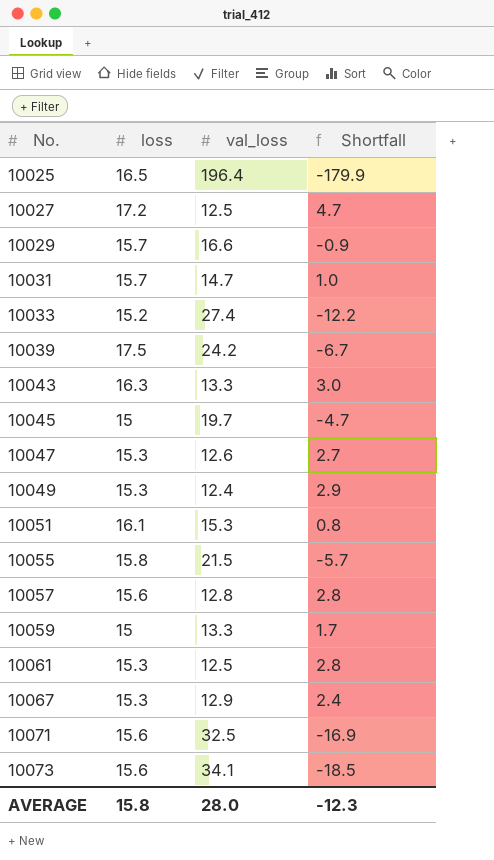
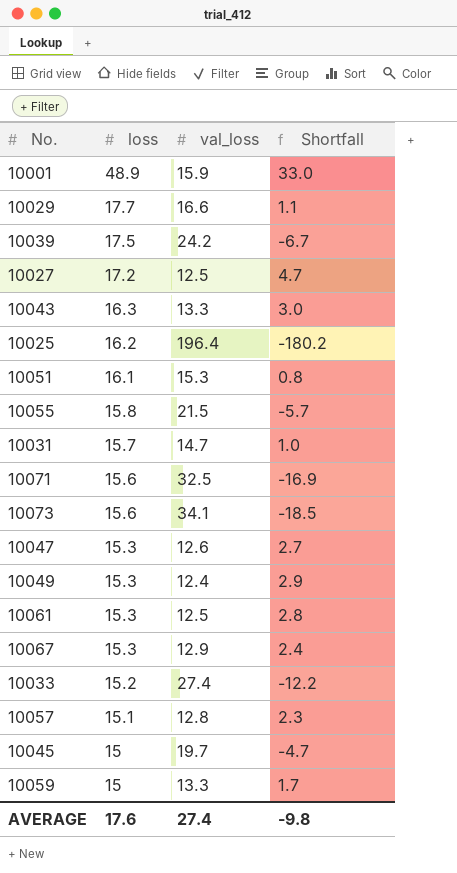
row order: No. ascending -> loss descending
row 10001: none -> 48.9 | 15.9 | 33.0
10029 | loss: 15.7 -> 17.7
10029 | Shortfall: -0.9 -> 1.1
10025 | loss: 16.5 -> 16.2
10025 | Shortfall: -179.9 -> -180.2
10057 | loss: 15.6 -> 15.1
10057 | Shortfall: 2.8 -> 2.3
AVERAGE | loss: 15.8 -> 17.6
AVERAGE | val_loss: 28.0 -> 27.4
AVERAGE | Shortfall: -12.3 -> -9.8

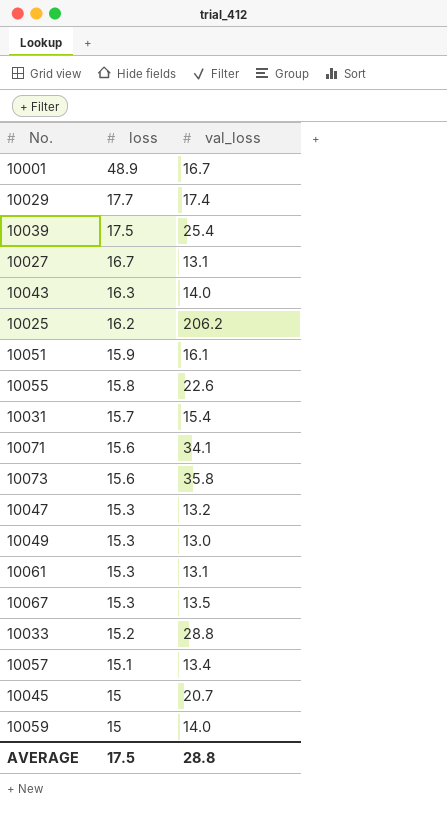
column Shortfall | formula: [loss] - [val_loss] -> none
10001 | val_loss: 15.9 -> 16.7
10029 | val_loss: 16.6 -> 17.4
10039 | val_loss: 24.2 -> 25.4
10027 | loss: 17.2 -> 16.7
10027 | val_loss: 12.5 -> 13.1
10043 | val_loss: 13.3 -> 14.0
10025 | val_loss: 196.4 -> 206.2
10051 | loss: 16.1 -> 15.9
10051 | val_loss: 15.3 -> 16.1
10055 | val_loss: 21.5 -> 22.6
10031 | val_loss: 14.7 -> 15.4
10071 | val_loss: 32.5 -> 34.1
10073 | val_loss: 34.1 -> 35.8
10047 | val_loss: 12.6 -> 13.2
10049 | val_loss: 12.4 -> 13.0
10061 | val_loss: 12.5 -> 13.1
10067 | val_loss: 12.9 -> 13.5
10033 | val_loss: 27.4 -> 28.8
10057 | val_loss: 12.8 -> 13.4
10045 | val_loss: 19.7 -> 20.7
10059 | val_loss: 13.3 -> 14.0
AVERAGE | loss: 17.6 -> 17.5
AVERAGE | val_loss: 27.4 -> 28.8

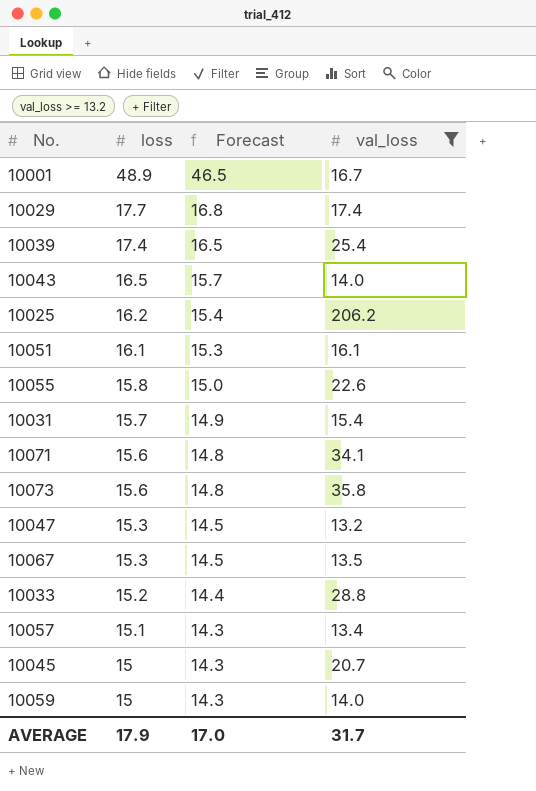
filter: none -> val_loss >= 13.2
column Forecast | formula: none -> [loss] * 0.95
10039 | loss: 17.5 -> 17.4
10043 | loss: 16.3 -> 16.5
10051 | loss: 15.9 -> 16.1
AVERAGE | loss: 17.5 -> 17.9
AVERAGE | val_loss: 28.8 -> 31.7

